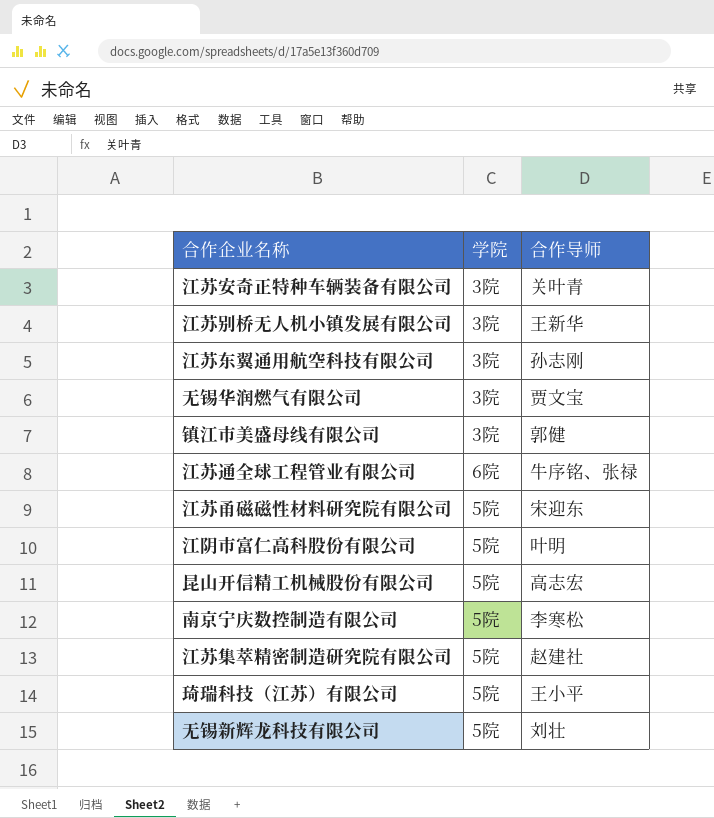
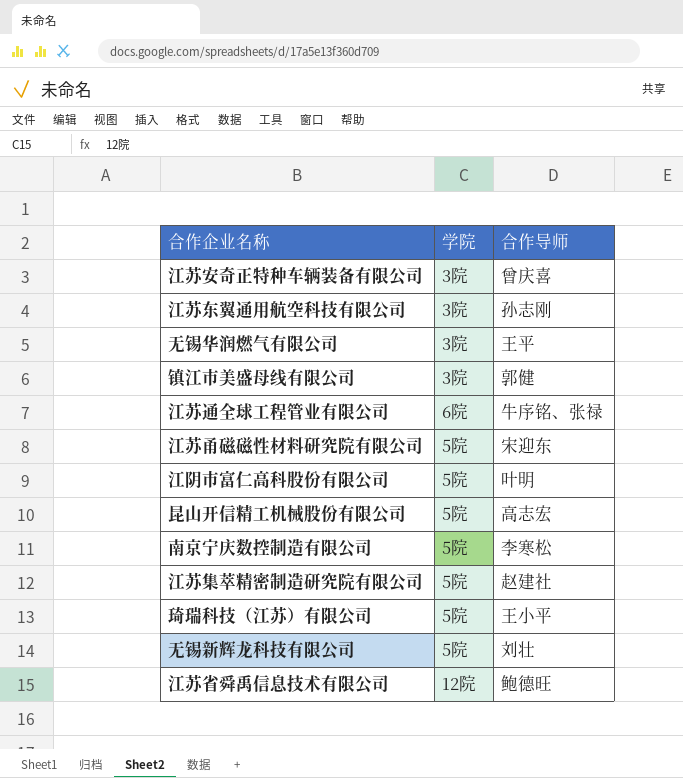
row 江苏别桥无人机小镇发展有限公司: 3院 | 王新华 -> none
江苏安奇正特种车辆装备有限公司 | 合作导师: 关叶青 -> 曾庆喜
无锡华润燃气有限公司 | 合作导师: 贾文宝 -> 王平
row 江苏省舜禹信息技术有限公司: none -> 12院 | 鲍德旺

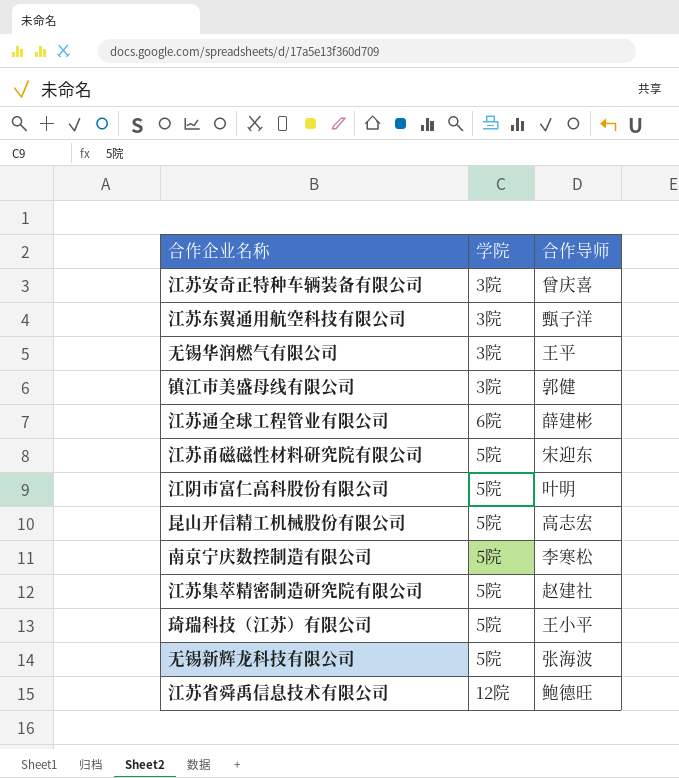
江苏东翼通用航空科技有限公司 | 合作导师: 孙志刚 -> 甄子洋
江苏通全球工程管业有限公司 | 合作导师: 牛序铭、张禄 -> 薛建彬
无锡新辉龙科技有限公司 | 合作导师: 刘壮 -> 张海波

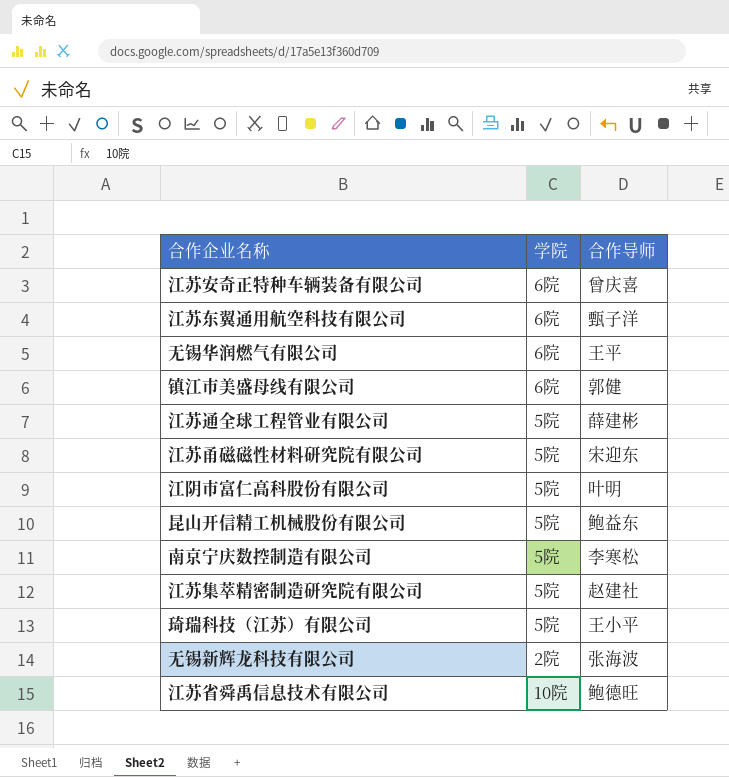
江苏安奇正特种车辆装备有限公司 | 学院: 3院 -> 6院
江苏东翼通用航空科技有限公司 | 学院: 3院 -> 6院
无锡华润燃气有限公司 | 学院: 3院 -> 6院
镇江市美盛母线有限公司 | 学院: 3院 -> 6院
江苏通全球工程管业有限公司 | 学院: 6院 -> 5院
昆山开信精工机械股份有限公司 | 合作导师: 高志宏 -> 鲍益东
无锡新辉龙科技有限公司 | 学院: 5院 -> 2院
江苏省舜禹信息技术有限公司 | 学院: 12院 -> 10院

